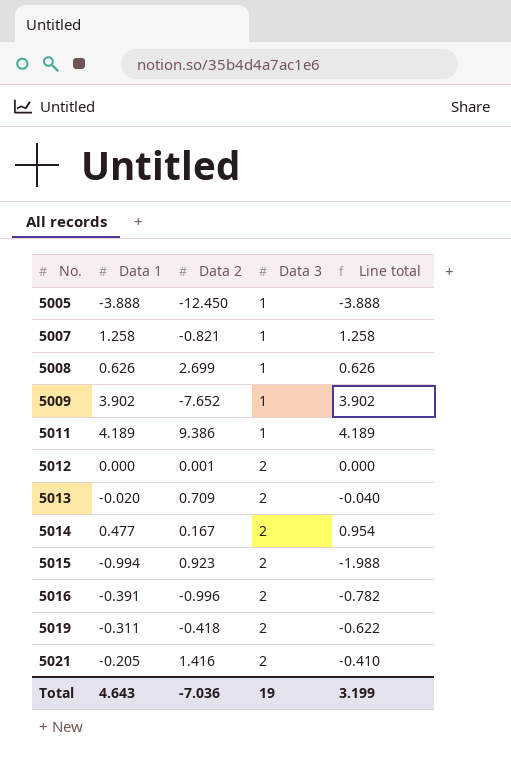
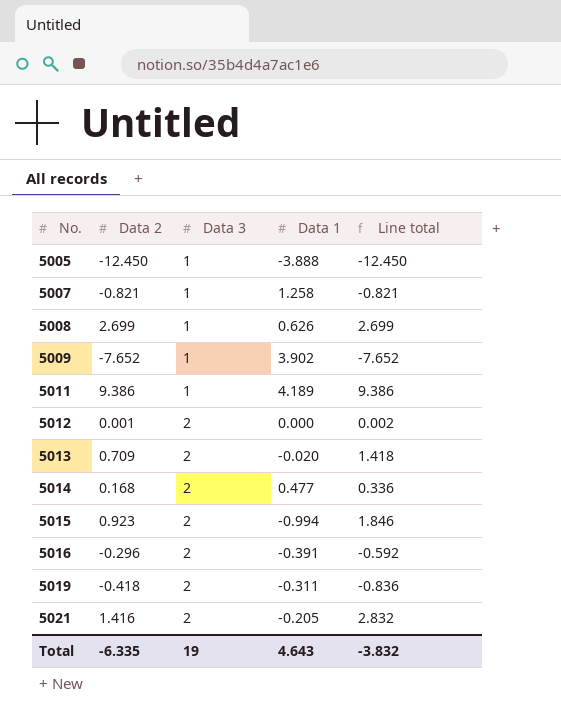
column Data 1 | position: 2 -> 4
column Line total | formula: [Data 1] * [Data 3] -> [Data 2] * [Data 3]
5014 | Data 2: 0.167 -> 0.168
5016 | Data 2: -0.996 -> -0.296
Total | Data 2: -7.036 -> -6.335
Total | Line total: 3.199 -> -3.832

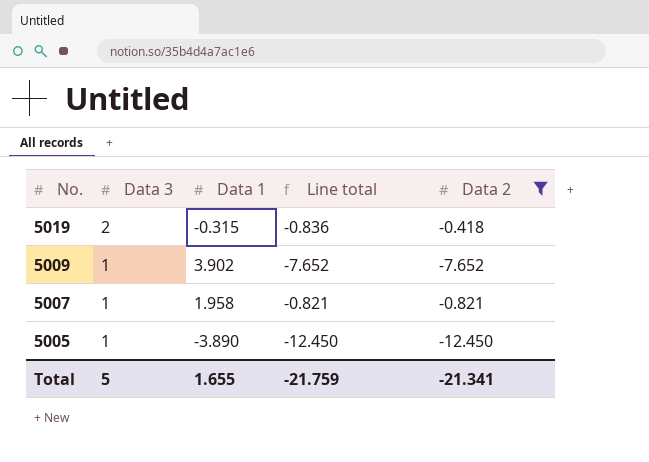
filter: none -> Data 2 <= -0.418
row order: No. ascending -> No. descending
column Data 2 | position: 2 -> 5
5019 | Data 1: -0.311 -> -0.315
5007 | Data 1: 1.258 -> 1.958
5005 | Data 1: -3.888 -> -3.890
Total | Data 3: 19 -> 5
Total | Data 1: 4.643 -> 1.655
Total | Line total: -3.832 -> -21.759
Total | Data 2: -6.335 -> -21.341

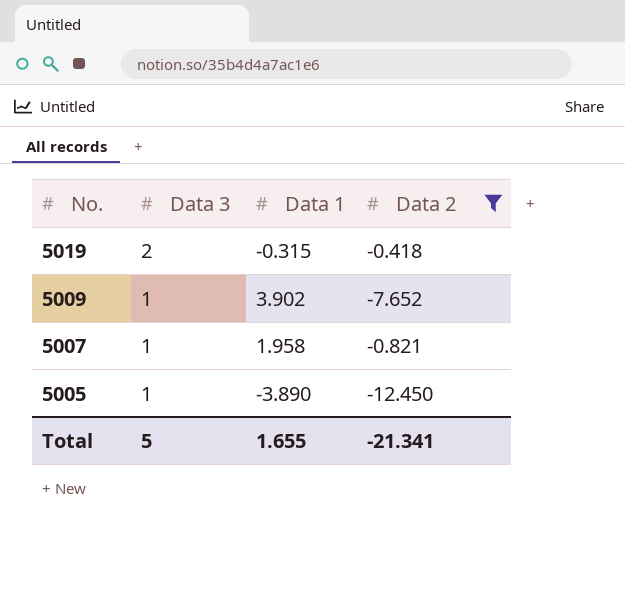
column Line total | formula: [Data 3] * [Data 2] -> none

